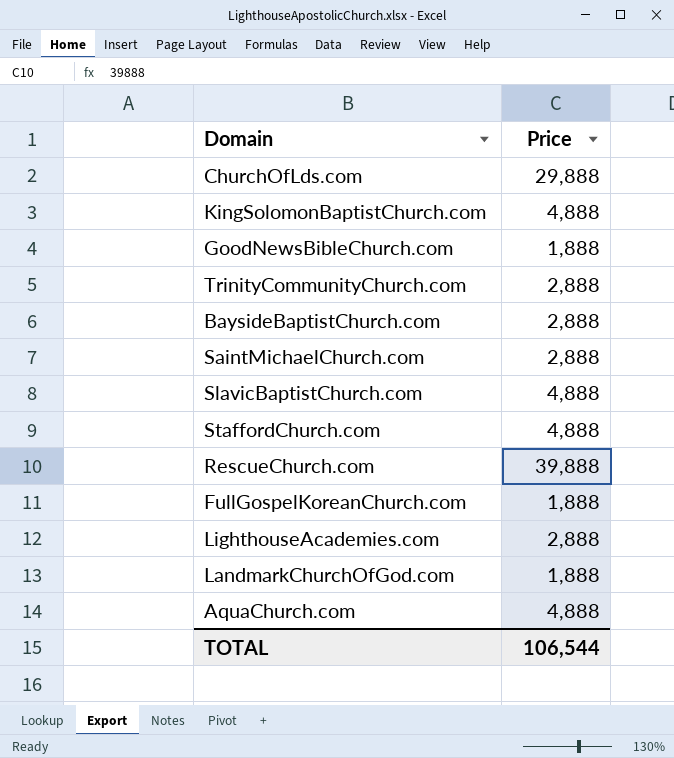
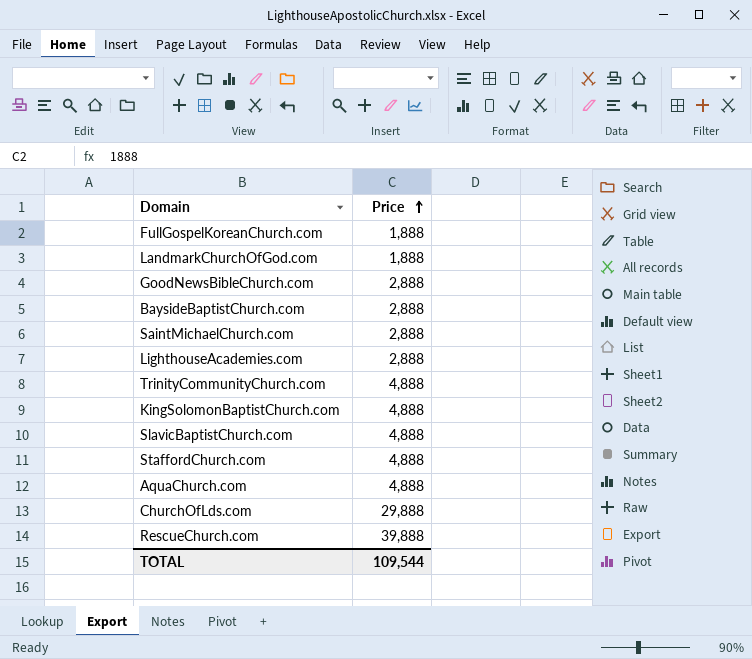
row order: none -> Price ascending
GoodNewsBibleChurch.com | Price: 1,888 -> 2,888
TrinityCommunityChurch.com | Price: 2,888 -> 4,888
TOTAL | Price: 106,544 -> 109,544

